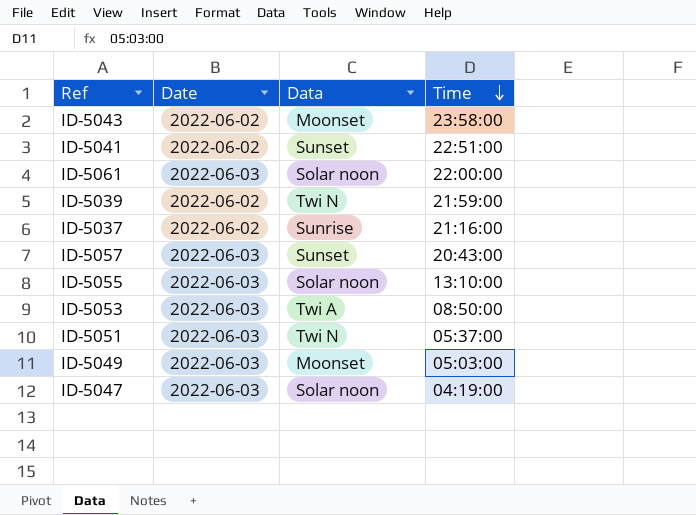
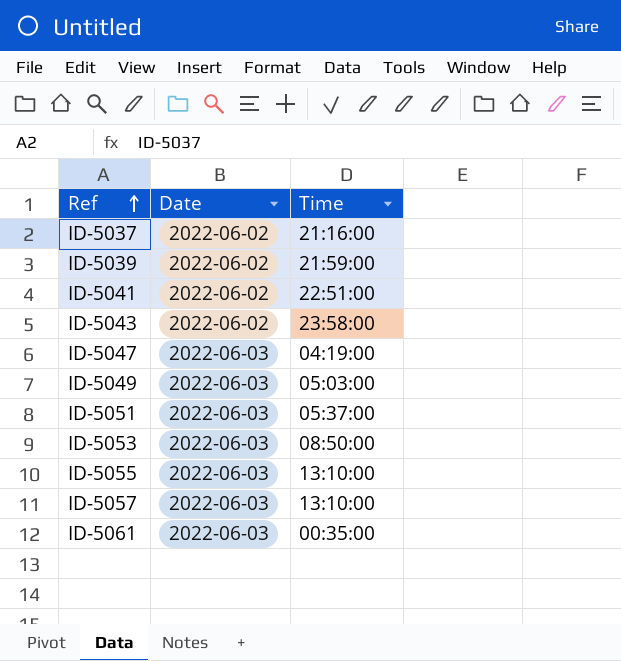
row order: Time descending -> Ref ascending
column Data | position: 3 -> none
ID-5057 | Time: 20:43:00 -> 13:10:00
ID-5061 | Time: 22:00:00 -> 00:35:00

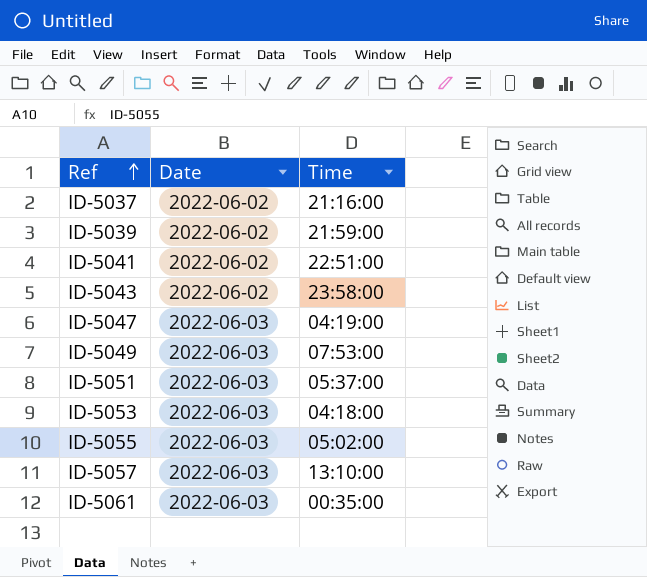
ID-5049 | Time: 05:03:00 -> 07:53:00
ID-5053 | Time: 08:50:00 -> 04:18:00
ID-5055 | Time: 13:10:00 -> 05:02:00

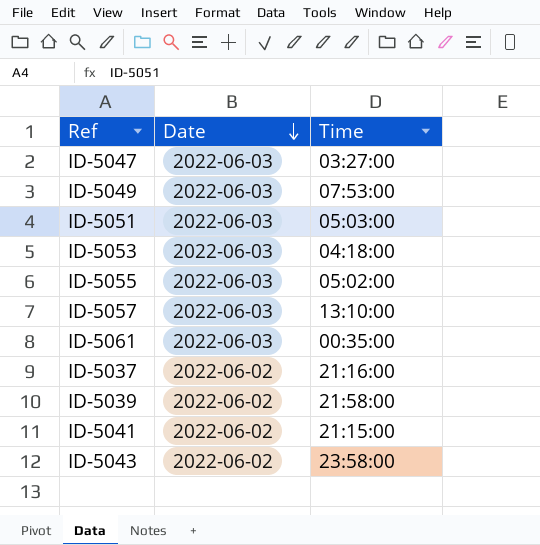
row order: Ref ascending -> Date descending
ID-5047 | Time: 04:19:00 -> 03:27:00
ID-5051 | Time: 05:37:00 -> 05:03:00
ID-5039 | Time: 21:59:00 -> 21:58:00
ID-5041 | Time: 22:51:00 -> 21:15:00

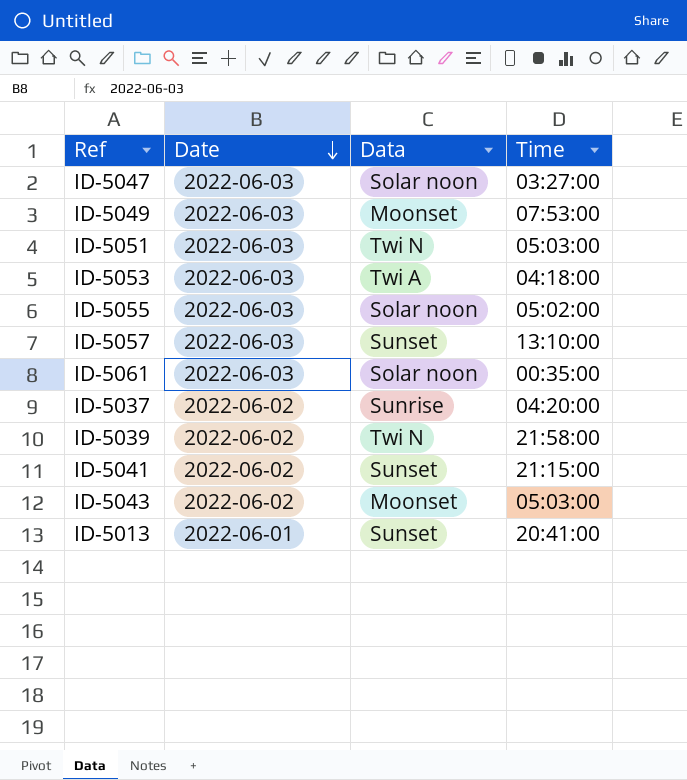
column Data | position: none -> 3
ID-5037 | Time: 21:16:00 -> 04:20:00
ID-5043 | Time: 23:58:00 -> 05:03:00
row ID-5013: none -> 2022-06-01 | Sunset | 20:41:00

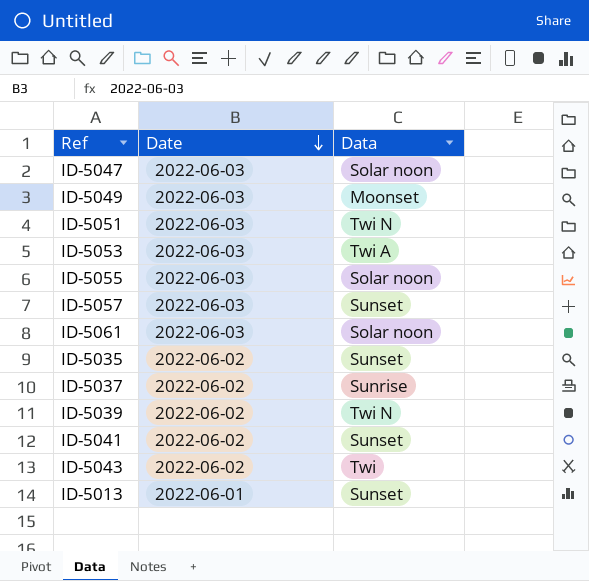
column Time | position: 4 -> none
row ID-5035: none -> 2022-06-02 | Sunset
ID-5043 | Data: Moonset -> Twi

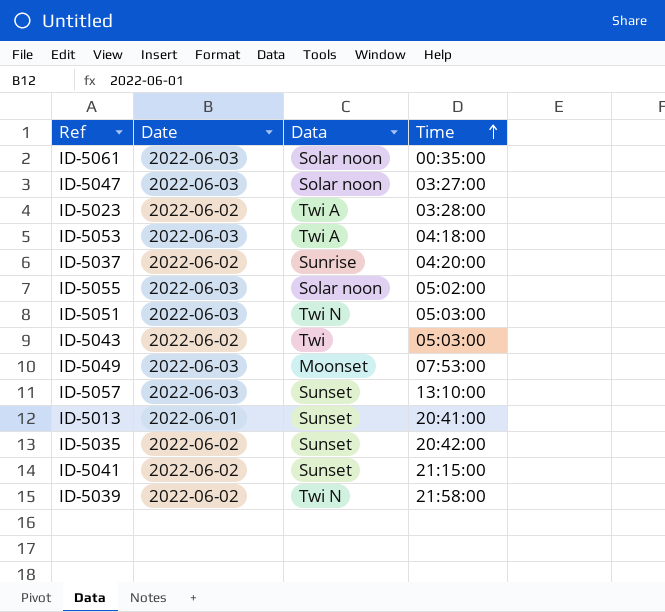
row order: Date descending -> Time ascending
column Time | position: none -> 4
row ID-5023: none -> 2022-06-02 | Twi A | 03:28:00

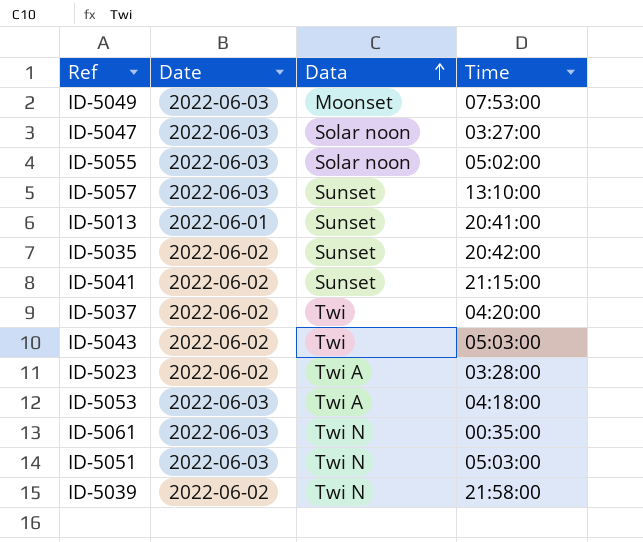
row order: Time ascending -> Data ascending
ID-5037 | Data: Sunrise -> Twi
ID-5061 | Data: Solar noon -> Twi N

